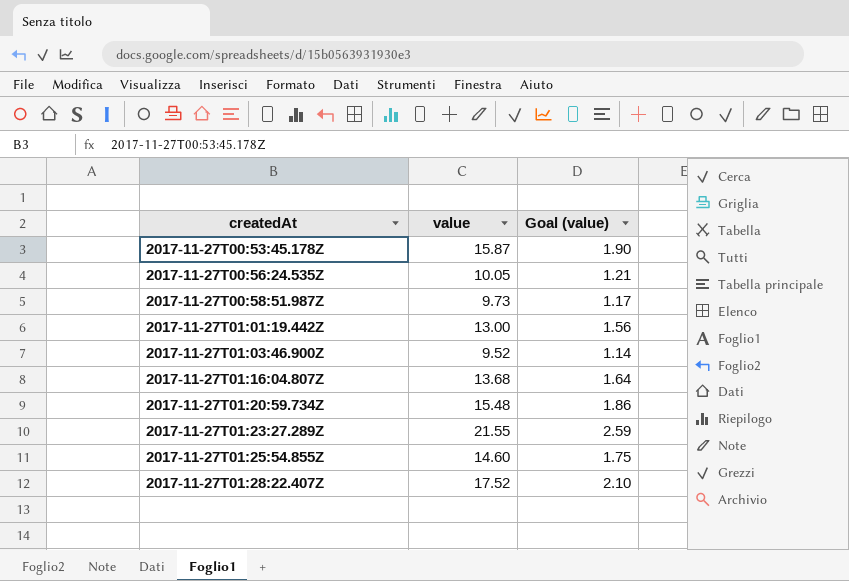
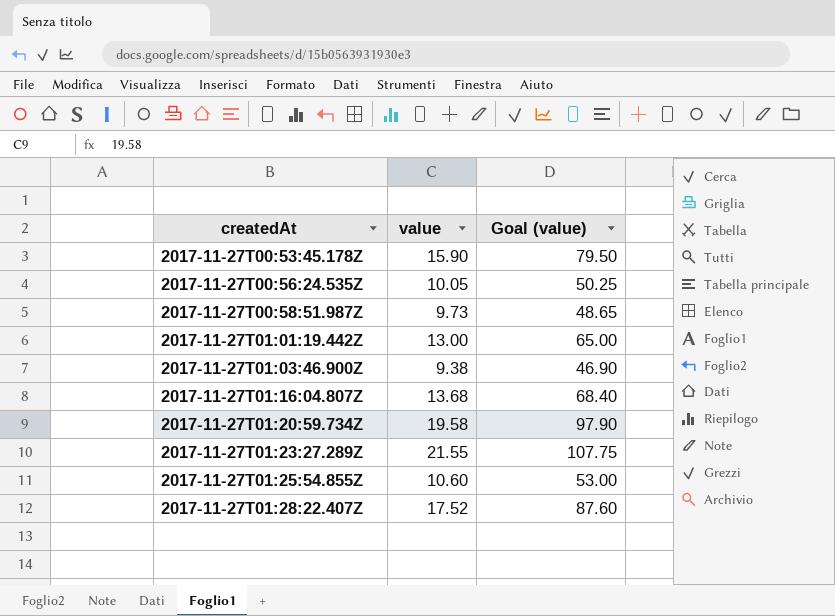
column Goal (value) | formula: [value] * 0.12 -> [value] * 5
2017-11-27T00:53:45.178Z | value: 15.87 -> 15.90
2017-11-27T01:03:46.900Z | value: 9.52 -> 9.38
2017-11-27T01:20:59.734Z | value: 15.48 -> 19.58
2017-11-27T01:25:54.855Z | value: 14.60 -> 10.60

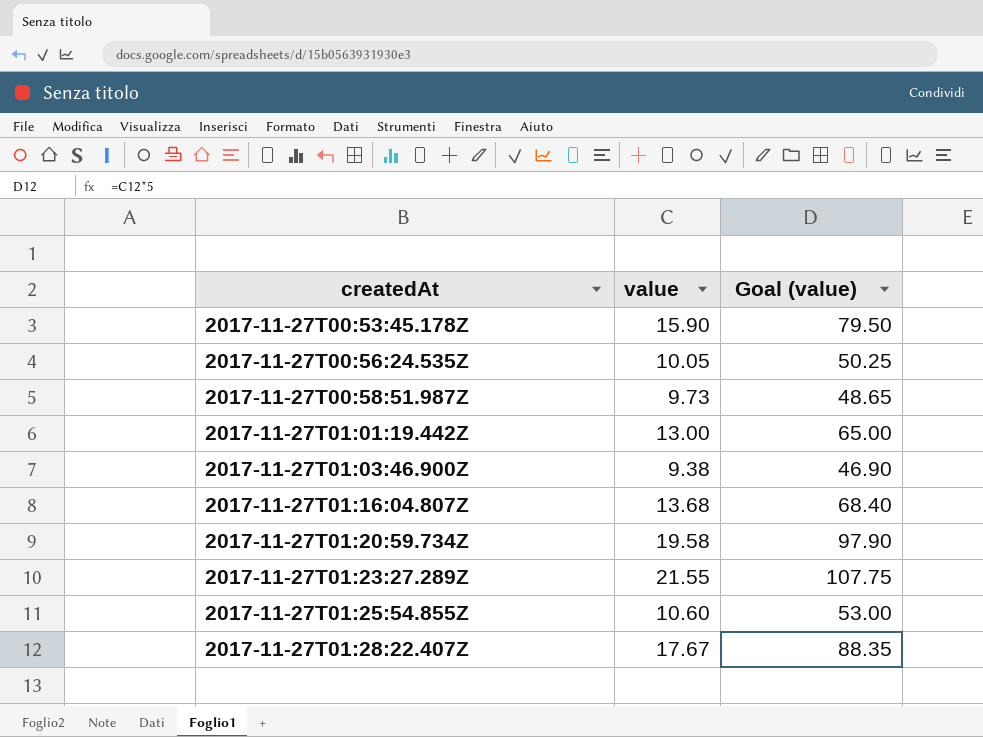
2017-11-27T01:28:22.407Z | value: 17.52 -> 17.67
2017-11-27T01:28:22.407Z | Goal (value): 87.60 -> 88.35

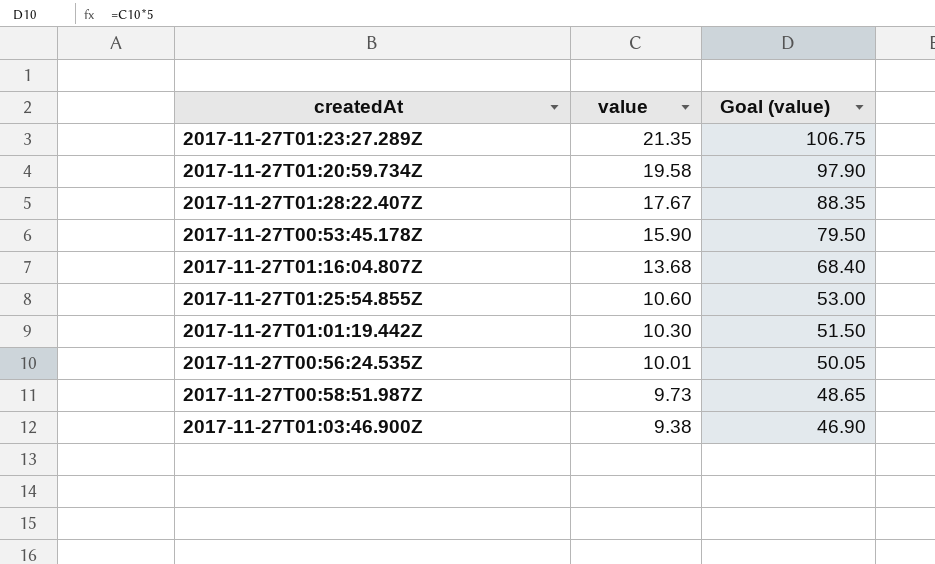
row order: createdAt ascending -> value descending
2017-11-27T01:23:27.289Z | value: 21.55 -> 21.35
2017-11-27T01:23:27.289Z | Goal (value): 107.75 -> 106.75
2017-11-27T01:01:19.442Z | value: 13.00 -> 10.30
2017-11-27T01:01:19.442Z | Goal (value): 65.00 -> 51.50
2017-11-27T00:56:24.535Z | value: 10.05 -> 10.01
2017-11-27T00:56:24.535Z | Goal (value): 50.25 -> 50.05

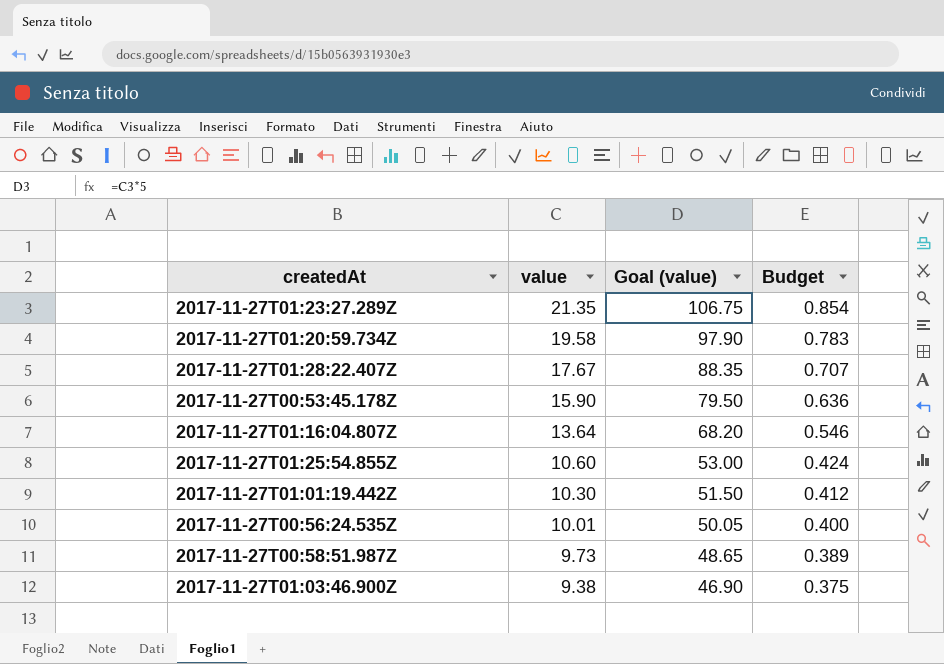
column Budget | formula: none -> [value] * 0.04
2017-11-27T01:16:04.807Z | value: 13.68 -> 13.64
2017-11-27T01:16:04.807Z | Goal (value): 68.40 -> 68.20

